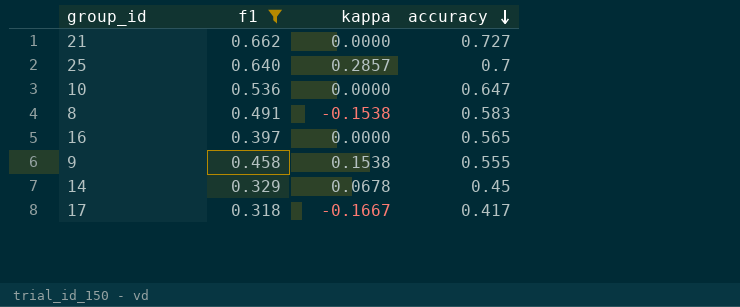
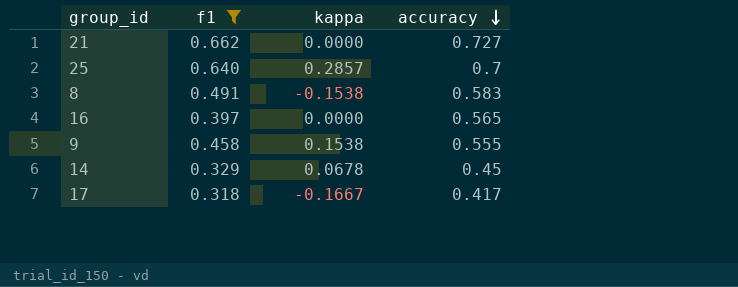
row 10: 0.536 | 0.0000 | 0.647 -> none

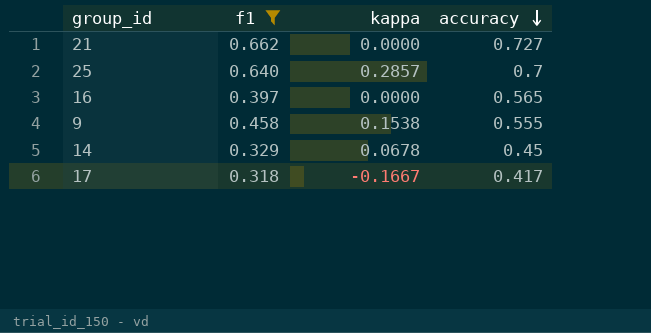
row 8: 0.491 | -0.1538 | 0.583 -> none

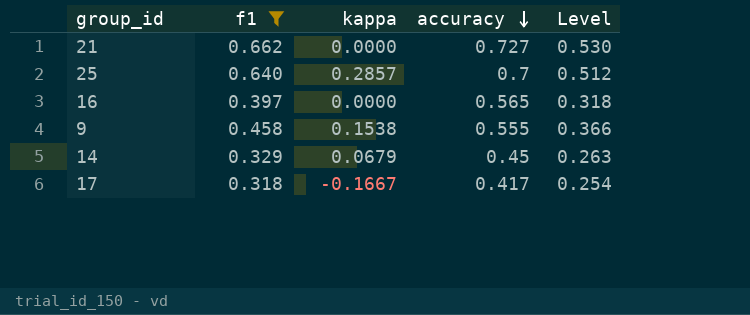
column Level | formula: none -> [f1] * 0.8
14 | kappa: 0.0678 -> 0.0679

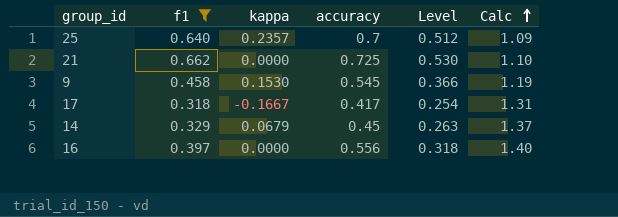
row order: accuracy descending -> Calc ascending
column Calc | formula: none -> [accuracy] / [f1]
25 | kappa: 0.2857 -> 0.2357
21 | accuracy: 0.727 -> 0.725
9 | kappa: 0.1538 -> 0.1530
9 | accuracy: 0.555 -> 0.545
16 | accuracy: 0.565 -> 0.556

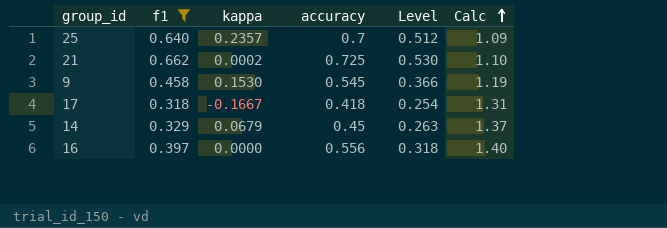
21 | kappa: 0.0000 -> 0.0002
17 | accuracy: 0.417 -> 0.418

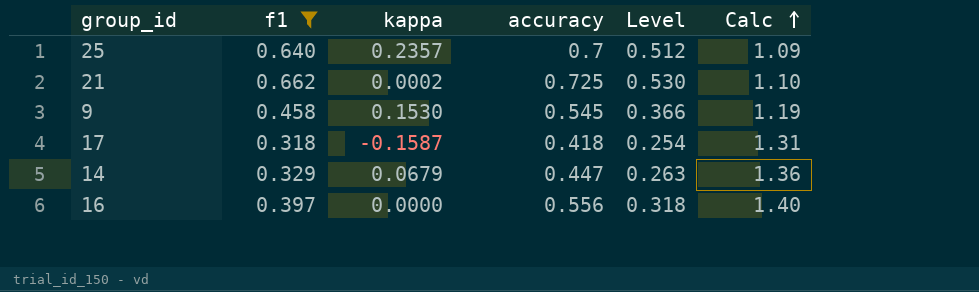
17 | kappa: -0.1667 -> -0.1587
14 | accuracy: 0.45 -> 0.447
14 | Calc: 1.37 -> 1.36

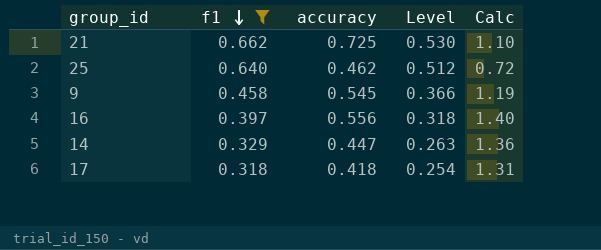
row order: Calc ascending -> f1 descending
column kappa | position: 3 -> none
25 | accuracy: 0.7 -> 0.462
25 | Calc: 1.09 -> 0.72

